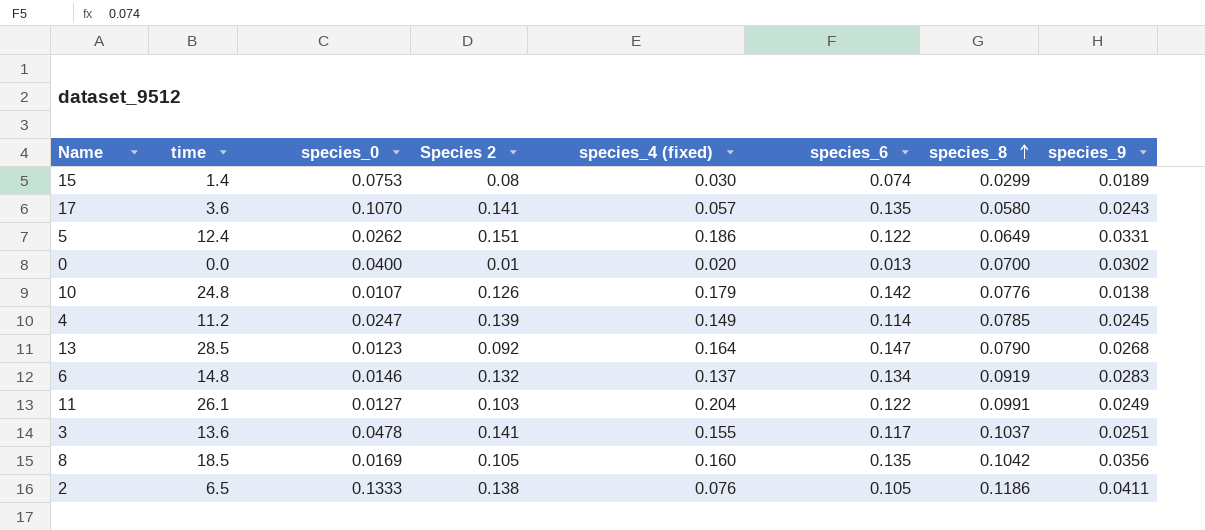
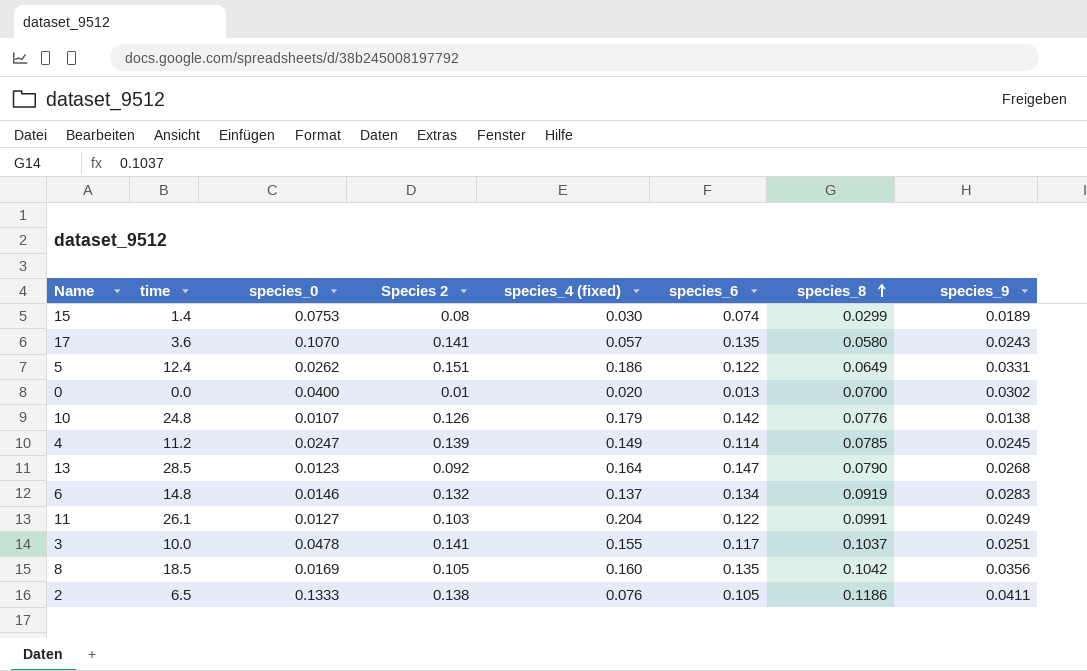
3 | time: 13.6 -> 10.0

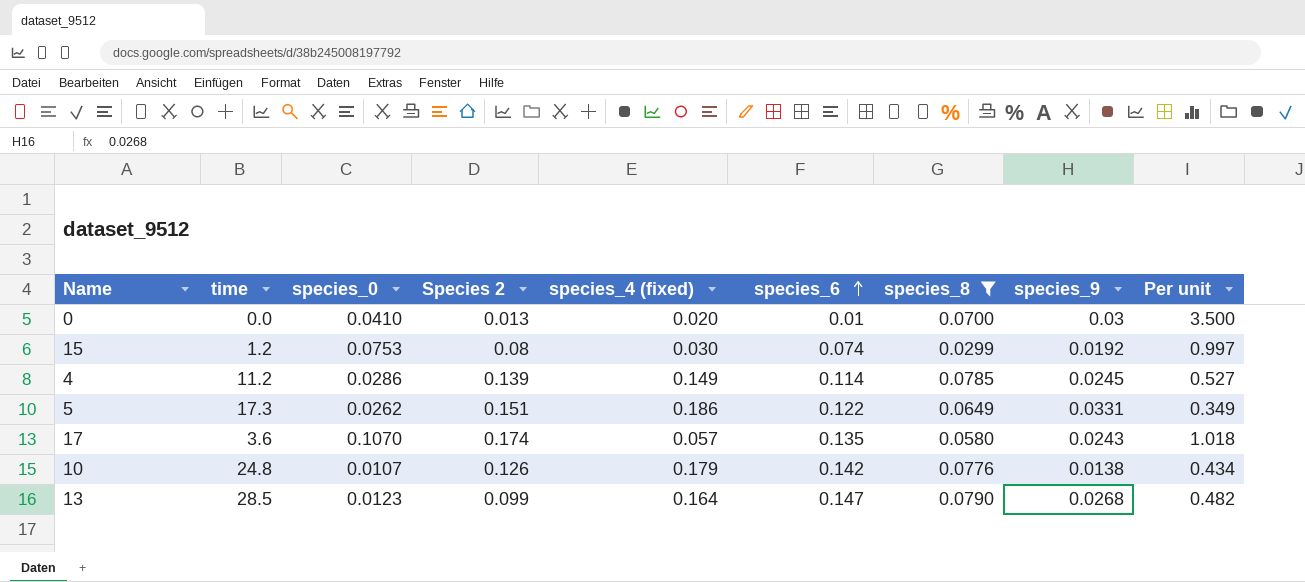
filter: none -> species_8 <= 0.0790
row order: species_8 ascending -> species_6 ascending
column Per unit | formula: none -> [species_8] / [species_4 (fixed)]
0 | species_0: 0.0400 -> 0.0410
0 | Species 2: 0.01 -> 0.013
0 | species_6: 0.013 -> 0.01
0 | species_9: 0.0302 -> 0.03
15 | time: 1.4 -> 1.2
15 | species_9: 0.0189 -> 0.0192
4 | species_0: 0.0247 -> 0.0286
5 | time: 12.4 -> 17.3
17 | Species 2: 0.141 -> 0.174
13 | Species 2: 0.092 -> 0.099

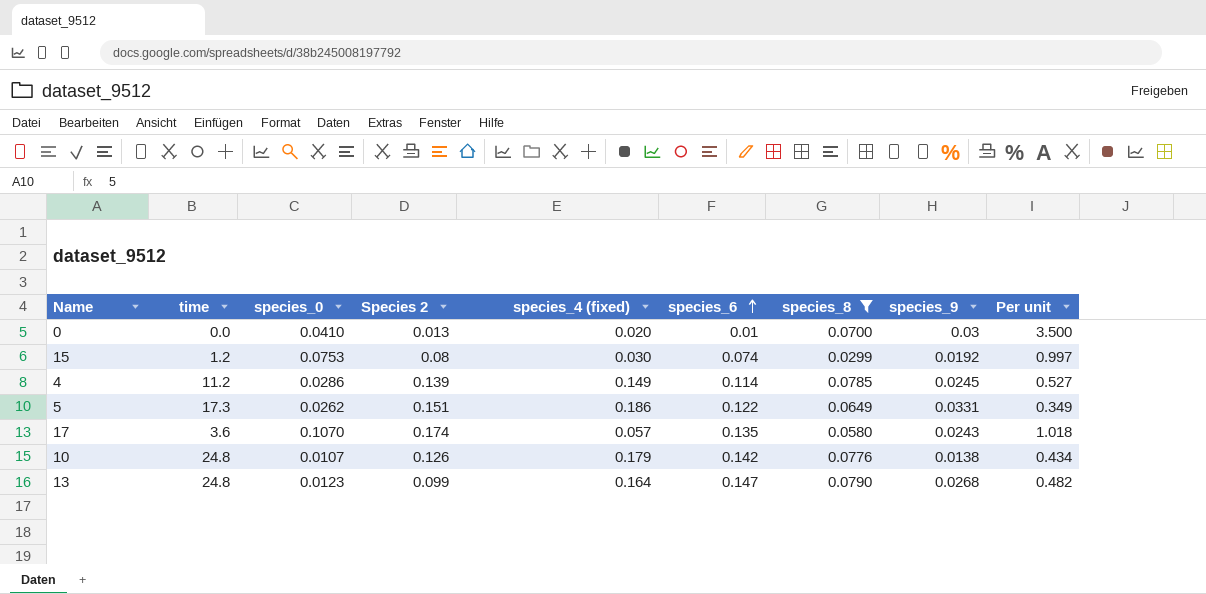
13 | time: 28.5 -> 24.8

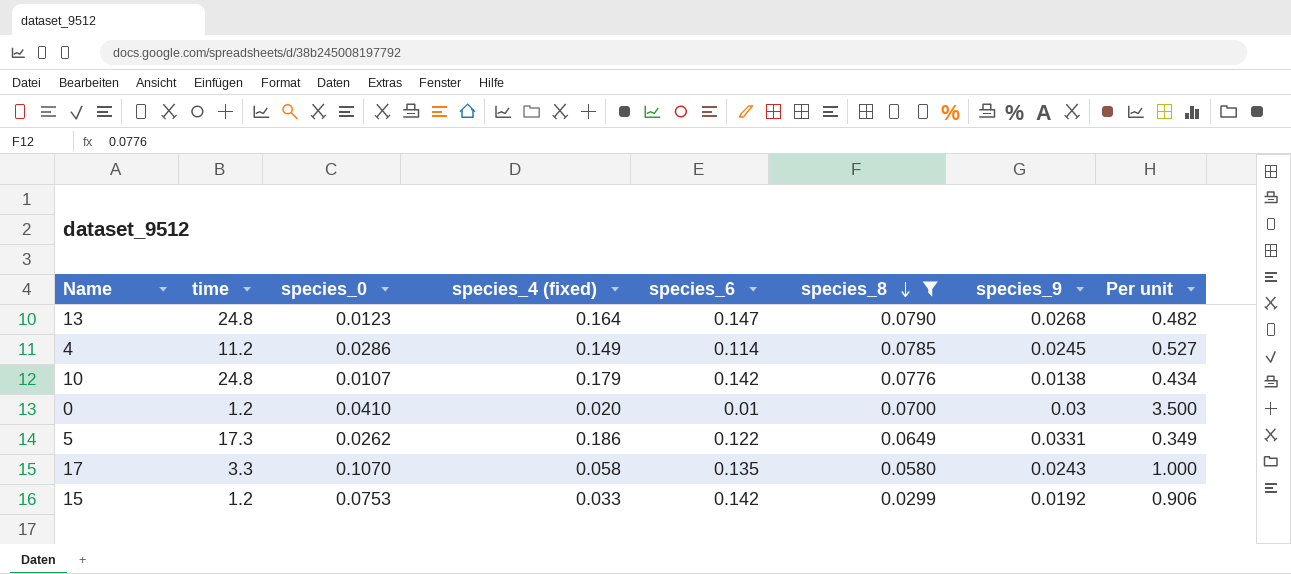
row order: species_6 ascending -> species_8 descending
column Species 2 | position: 4 -> none
0 | time: 0.0 -> 1.2
17 | time: 3.6 -> 3.3
17 | species_4 (fixed): 0.057 -> 0.058
17 | Per unit: 1.018 -> 1.000
15 | species_4 (fixed): 0.030 -> 0.033
15 | species_6: 0.074 -> 0.142
15 | Per unit: 0.997 -> 0.906

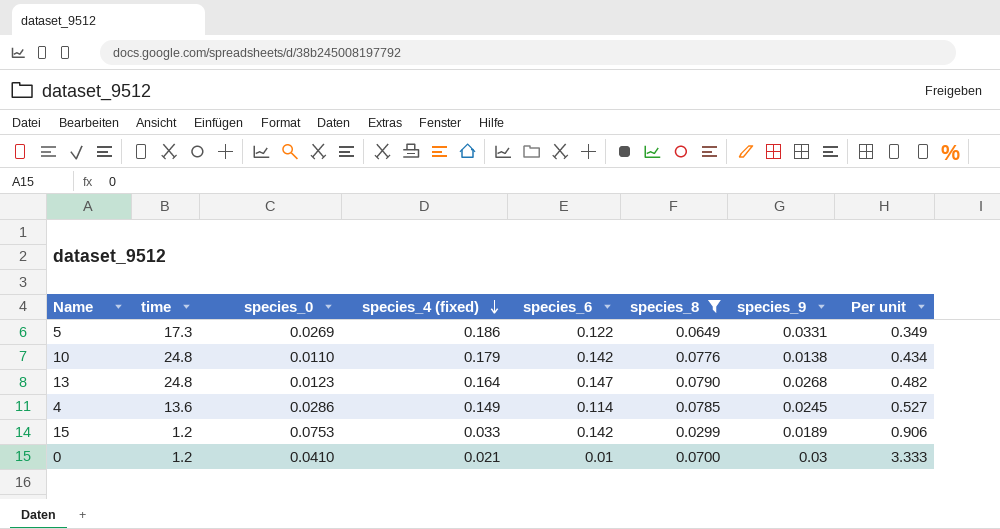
row order: species_8 descending -> species_4 (fixed) descending
row 17: 3.3 | 0.1070 | 0.058 | 0.135 | 0.0580 | 0.0243 | 1.000 -> none
5 | species_0: 0.0262 -> 0.0269
10 | species_0: 0.0107 -> 0.0110
4 | time: 11.2 -> 13.6
15 | species_9: 0.0192 -> 0.0189
0 | species_4 (fixed): 0.020 -> 0.021
0 | Per unit: 3.500 -> 3.333

